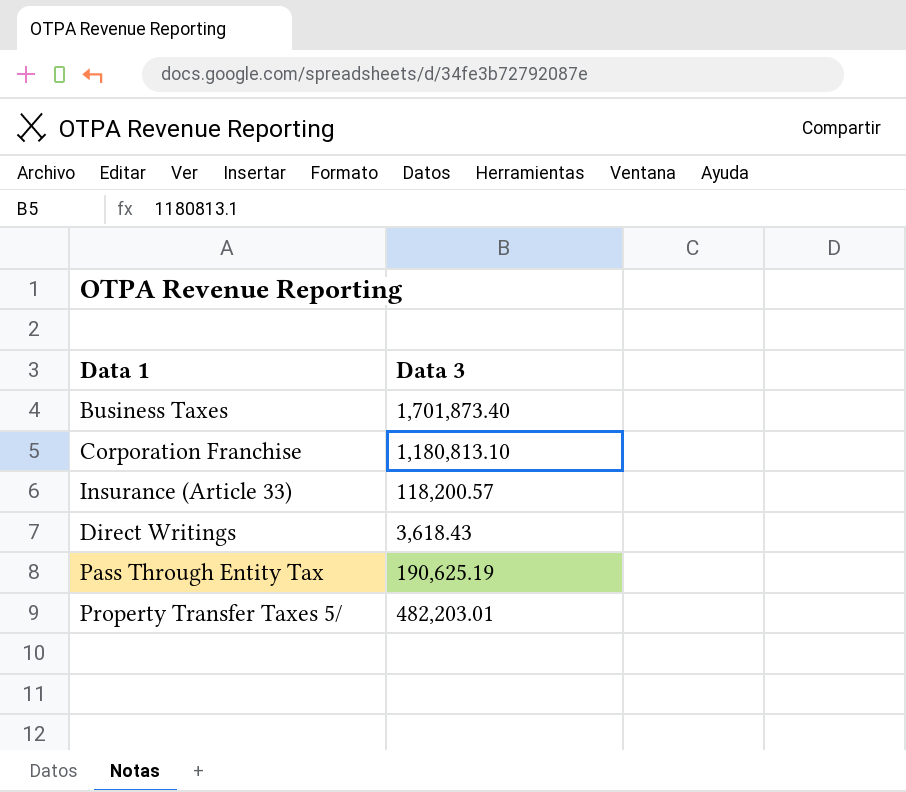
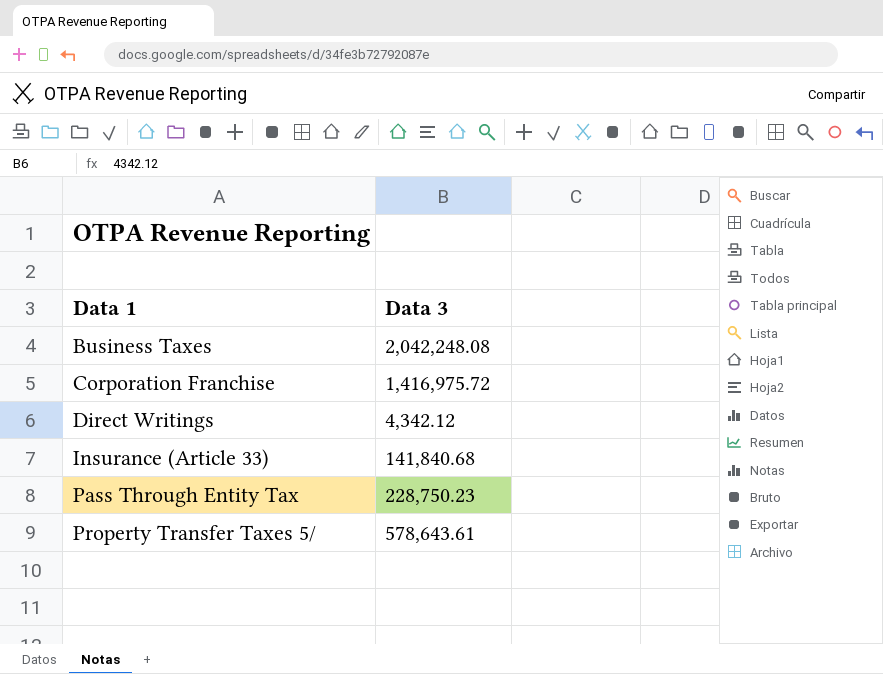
row order: none -> Data 1 ascending
Business Taxes | Data 3: 1,701,873.40 -> 2,042,248.08
Corporation Franchise | Data 3: 1,180,813.10 -> 1,416,975.72
Direct Writings | Data 3: 3,618.43 -> 4,342.12
Insurance (Article 33) | Data 3: 118,200.57 -> 141,840.68
Pass Through Entity Tax | Data 3: 190,625.19 -> 228,750.23
Property Transfer Taxes 5/ | Data 3: 482,203.01 -> 578,643.61

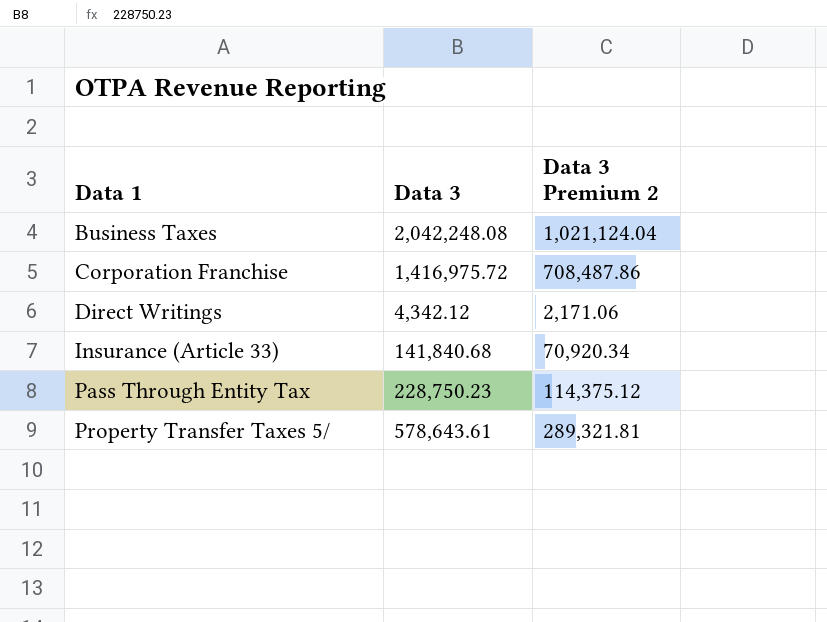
column Data 3 Premium 2 | formula: none -> [Data 3] * 0.5

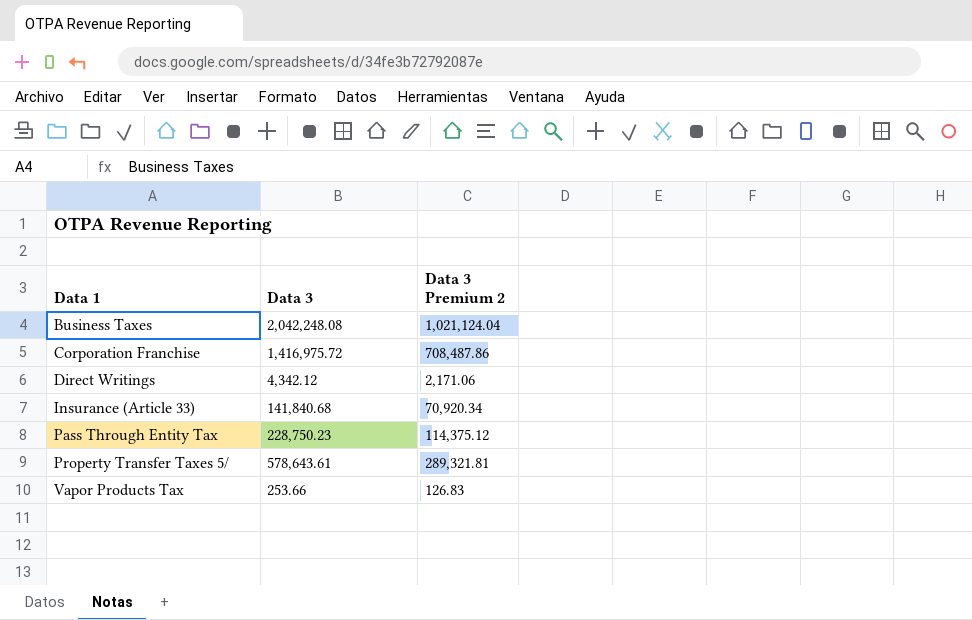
row Vapor Products Tax: none -> 253.66 | 126.83

